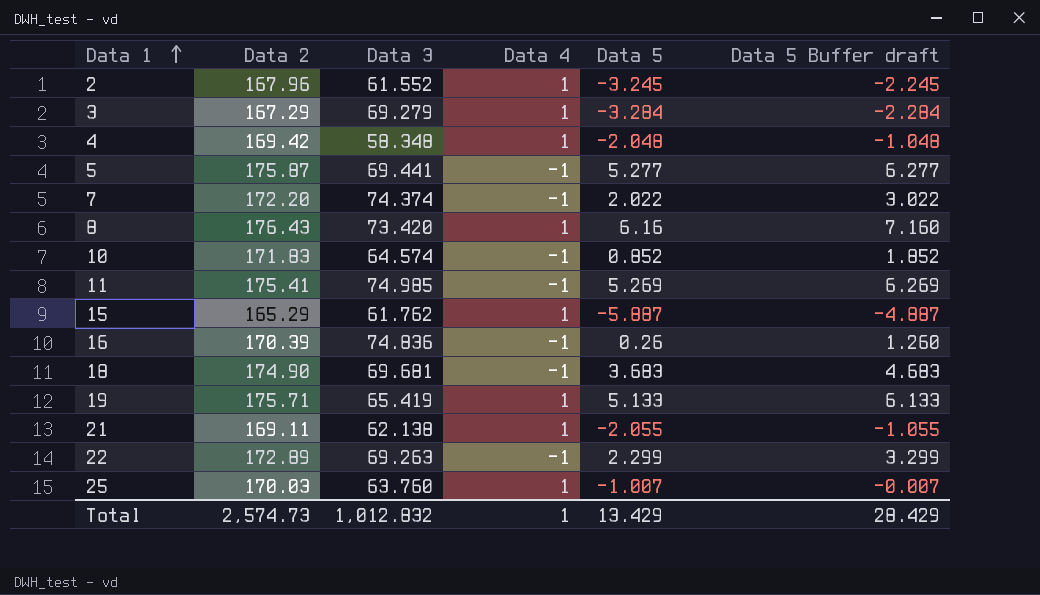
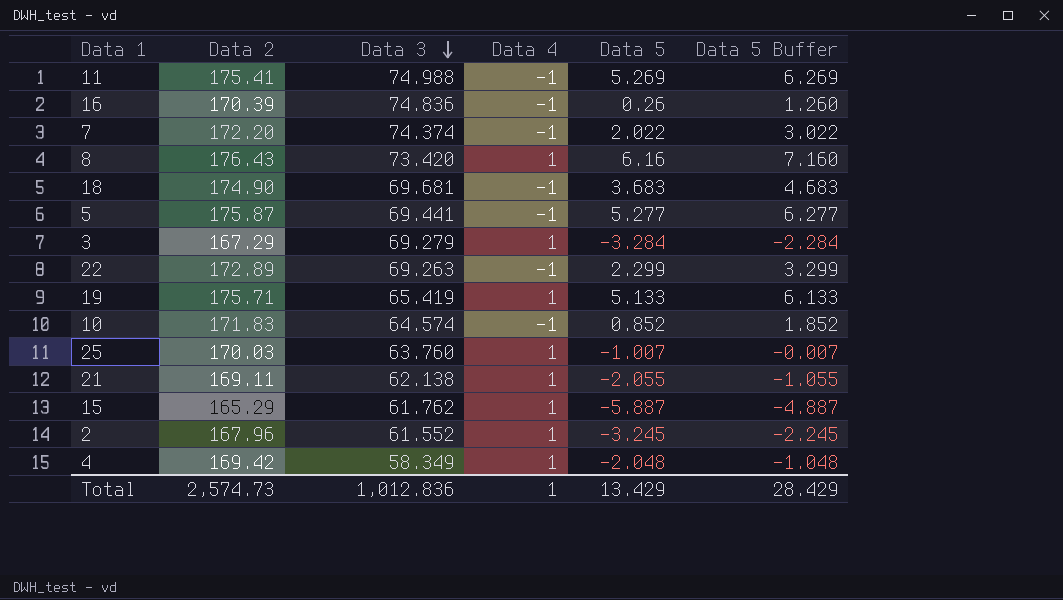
row order: Data 1 ascending -> Data 3 descending
column name: Data 5 Buffer draft -> Data 5 Buffer
11 | Data 3: 74.985 -> 74.988
4 | Data 3: 58.348 -> 58.349
Total | Data 3: 1,012.832 -> 1,012.836

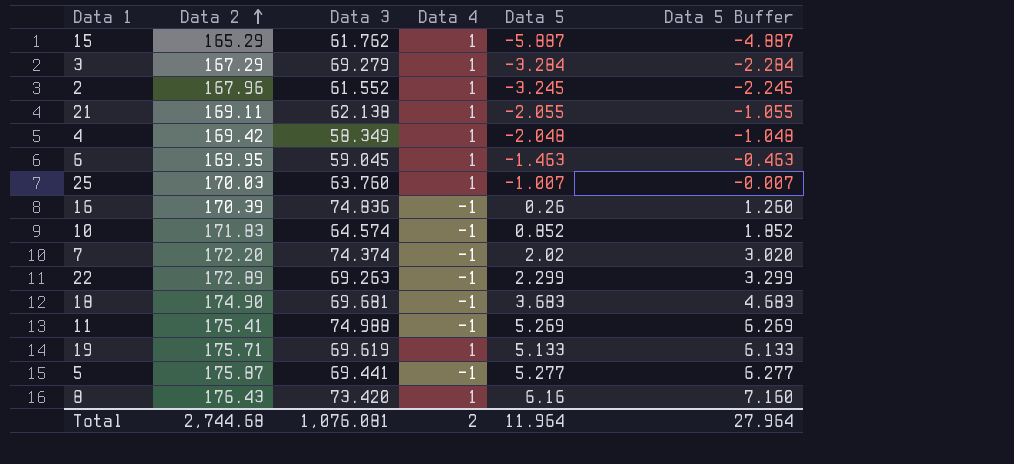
row order: Data 3 descending -> Data 2 ascending
row 6: none -> 169.95 | 59.045 | 1 | -1.463 | -0.463
7 | Data 5: 2.022 -> 2.02
7 | Data 5 Buffer: 3.022 -> 3.020
19 | Data 3: 65.419 -> 69.619
Total | Data 2: 2,574.73 -> 2,744.68
Total | Data 3: 1,012.836 -> 1,076.081
Total | Data 4: 1 -> 2
Total | Data 5: 13.429 -> 11.964
Total | Data 5 Buffer: 28.429 -> 27.964

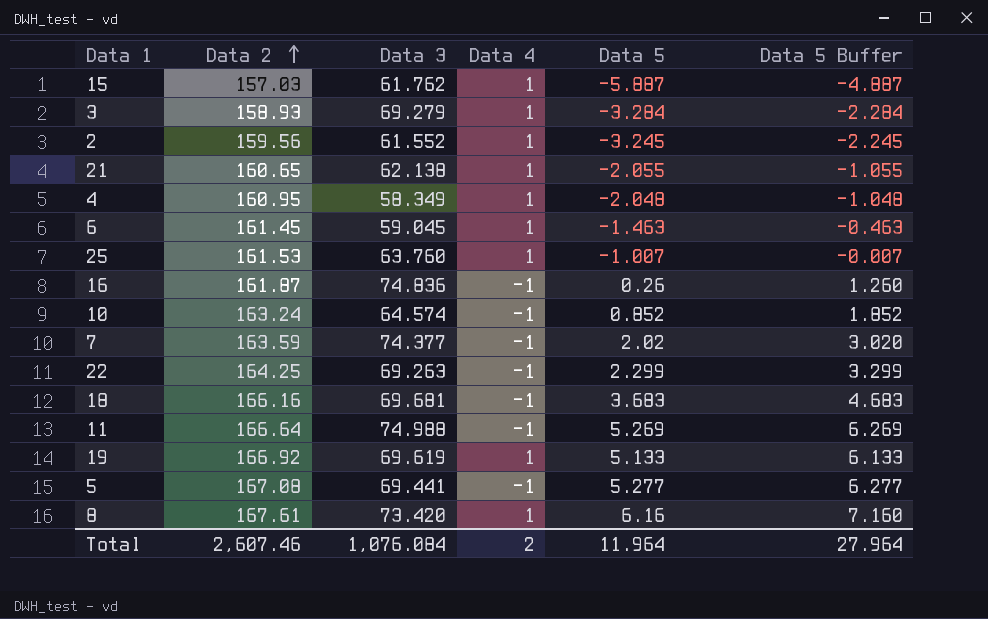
15 | Data 2: 165.29 -> 157.03
3 | Data 2: 167.29 -> 158.93
2 | Data 2: 167.96 -> 159.56
21 | Data 2: 169.11 -> 160.65
4 | Data 2: 169.42 -> 160.95
6 | Data 2: 169.95 -> 161.45
25 | Data 2: 170.03 -> 161.53
16 | Data 2: 170.39 -> 161.87
10 | Data 2: 171.83 -> 163.24
7 | Data 2: 172.20 -> 163.59
7 | Data 3: 74.374 -> 74.377
22 | Data 2: 172.89 -> 164.25
18 | Data 2: 174.90 -> 166.16
11 | Data 2: 175.41 -> 166.64
19 | Data 2: 175.71 -> 166.92
5 | Data 2: 175.87 -> 167.08
8 | Data 2: 176.43 -> 167.61
Total | Data 2: 2,744.68 -> 2,607.46
Total | Data 3: 1,076.081 -> 1,076.084

